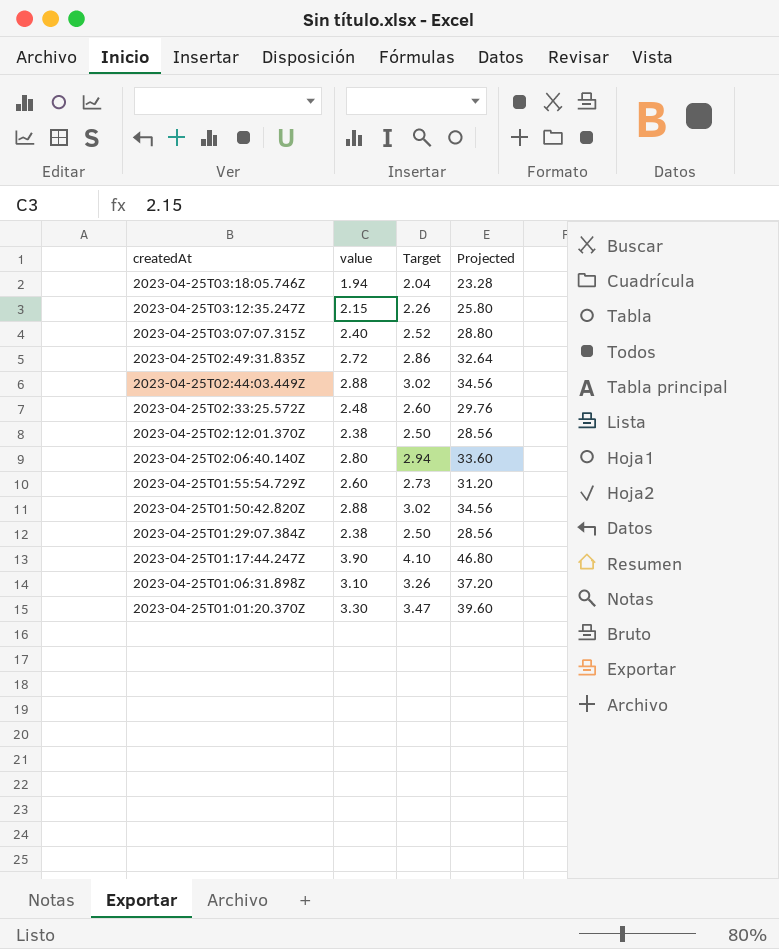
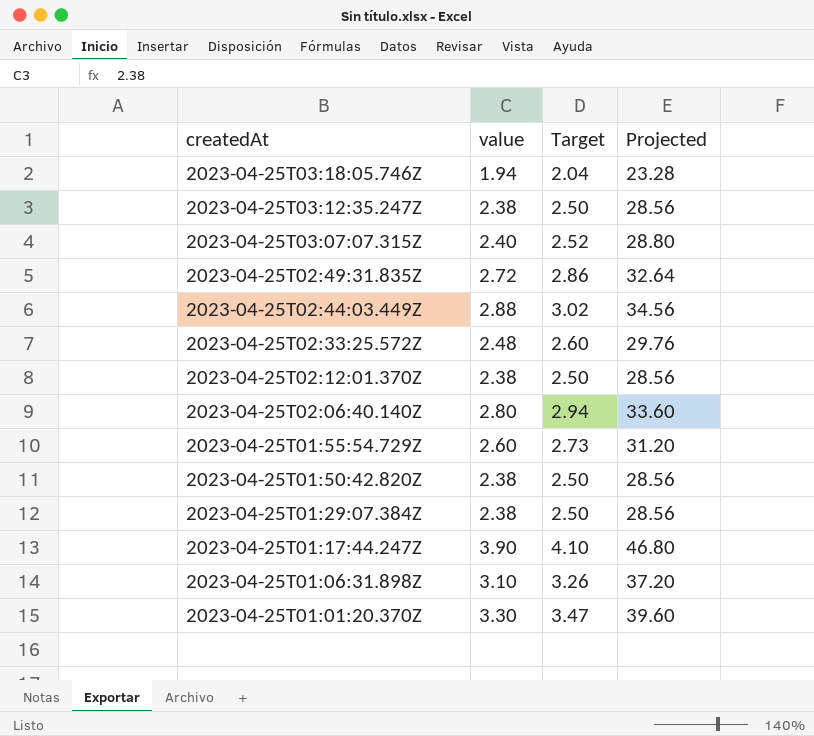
2023-04-25T03:12:35.247Z | value: 2.15 -> 2.38
2023-04-25T03:12:35.247Z | Target: 2.26 -> 2.50
2023-04-25T03:12:35.247Z | Projected: 25.80 -> 28.56
2023-04-25T01:50:42.820Z | value: 2.88 -> 2.38
2023-04-25T01:50:42.820Z | Target: 3.02 -> 2.50
2023-04-25T01:50:42.820Z | Projected: 34.56 -> 28.56

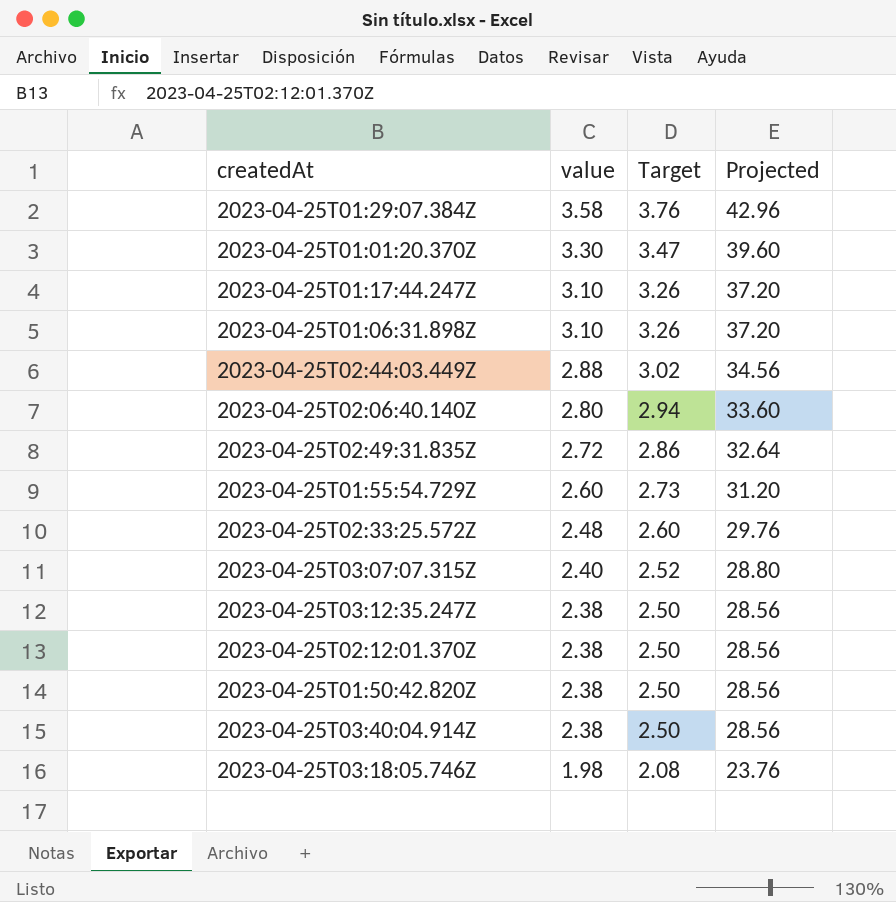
row order: createdAt descending -> value descending
2023-04-25T01:29:07.384Z | value: 2.38 -> 3.58
2023-04-25T01:29:07.384Z | Target: 2.50 -> 3.76
2023-04-25T01:29:07.384Z | Projected: 28.56 -> 42.96
2023-04-25T01:17:44.247Z | value: 3.90 -> 3.10
2023-04-25T01:17:44.247Z | Target: 4.10 -> 3.26
2023-04-25T01:17:44.247Z | Projected: 46.80 -> 37.20
row 2023-04-25T03:40:04.914Z: none -> 2.38 | 2.50 | 28.56
2023-04-25T03:18:05.746Z | value: 1.94 -> 1.98
2023-04-25T03:18:05.746Z | Target: 2.04 -> 2.08
2023-04-25T03:18:05.746Z | Projected: 23.28 -> 23.76

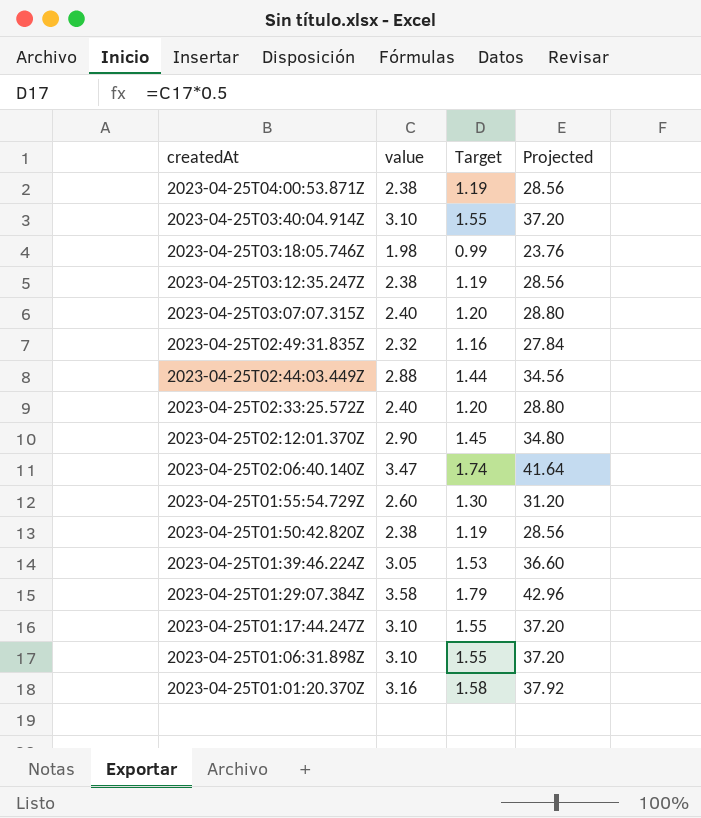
row order: value descending -> createdAt descending
column Target | formula: [value] * 1.05 -> [value] * 0.5
row 2023-04-25T04:00:53.871Z: none -> 2.38 | 1.19 | 28.56
2023-04-25T03:40:04.914Z | value: 2.38 -> 3.10
2023-04-25T03:40:04.914Z | Projected: 28.56 -> 37.20
2023-04-25T02:49:31.835Z | value: 2.72 -> 2.32
2023-04-25T02:49:31.835Z | Projected: 32.64 -> 27.84
2023-04-25T02:33:25.572Z | value: 2.48 -> 2.40
2023-04-25T02:33:25.572Z | Projected: 29.76 -> 28.80
2023-04-25T02:12:01.370Z | value: 2.38 -> 2.90
2023-04-25T02:12:01.370Z | Projected: 28.56 -> 34.80
2023-04-25T02:06:40.140Z | value: 2.80 -> 3.47
2023-04-25T02:06:40.140Z | Projected: 33.60 -> 41.64
row 2023-04-25T01:39:46.224Z: none -> 3.05 | 1.53 | 36.60
2023-04-25T01:01:20.370Z | value: 3.30 -> 3.16
2023-04-25T01:01:20.370Z | Projected: 39.60 -> 37.92

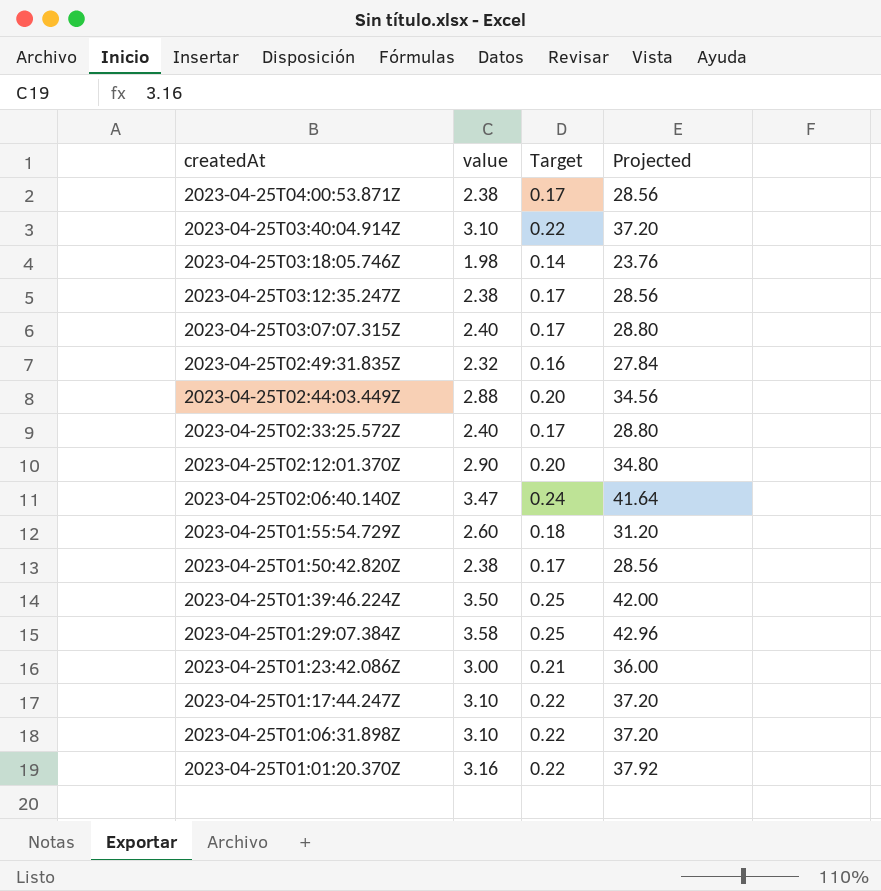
column Target | formula: [value] * 0.5 -> [value] * 0.07
2023-04-25T01:39:46.224Z | value: 3.05 -> 3.50
2023-04-25T01:39:46.224Z | Projected: 36.60 -> 42.00
row 2023-04-25T01:23:42.086Z: none -> 3.00 | 0.21 | 36.00

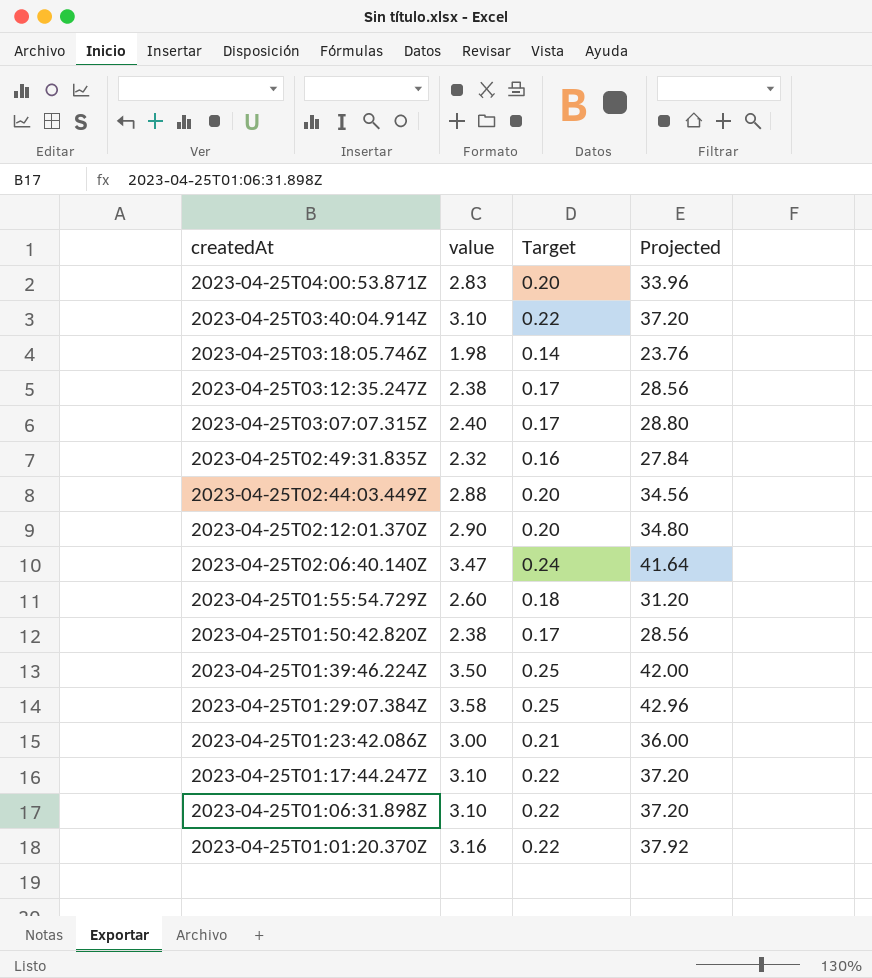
row 2023-04-25T02:33:25.572Z: 2.40 | 0.17 | 28.80 -> none
2023-04-25T04:00:53.871Z | value: 2.38 -> 2.83
2023-04-25T04:00:53.871Z | Target: 0.17 -> 0.20
2023-04-25T04:00:53.871Z | Projected: 28.56 -> 33.96

